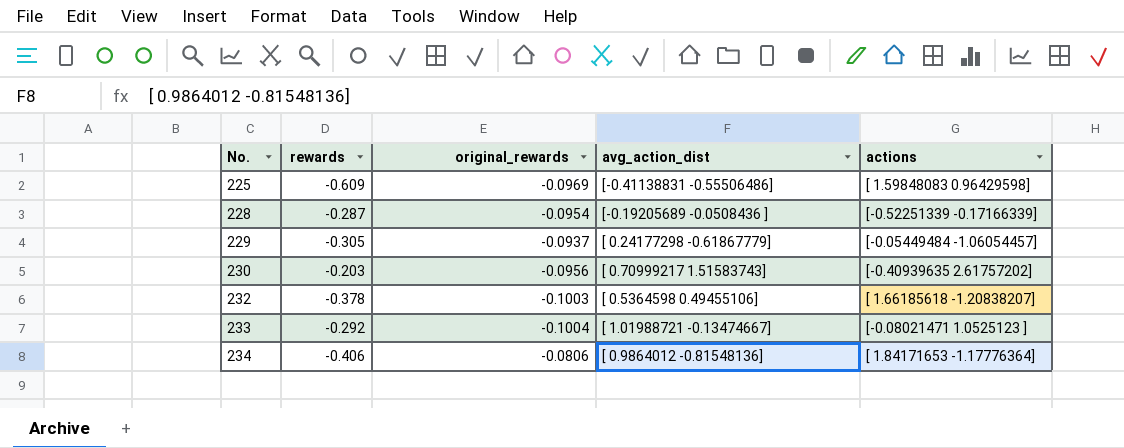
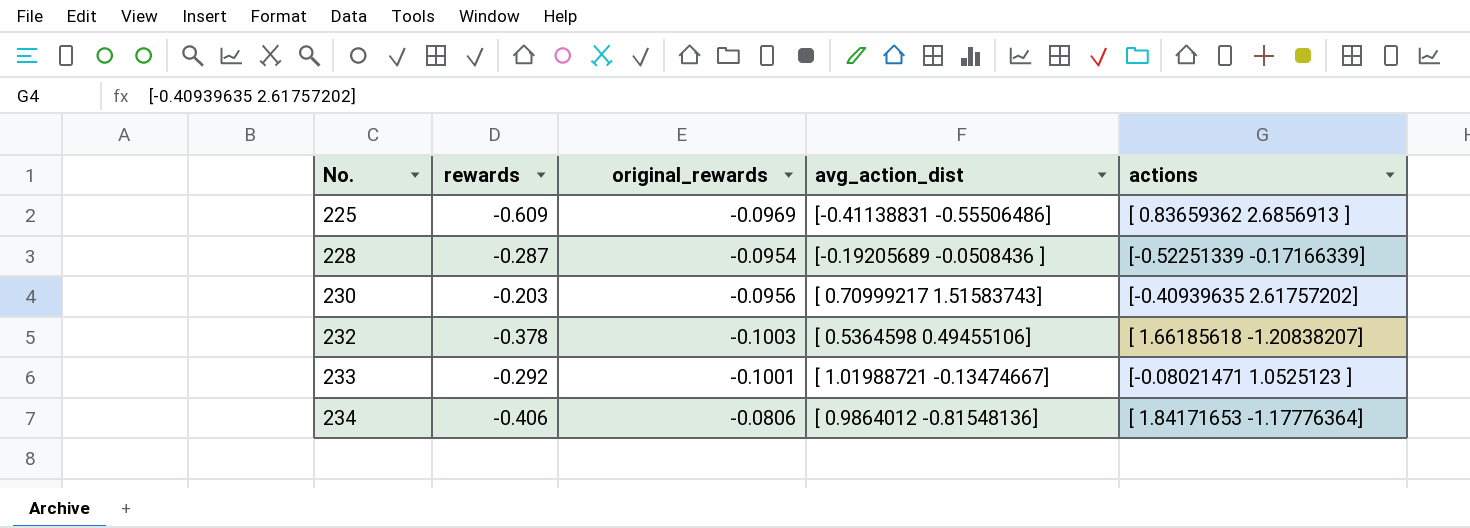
row 229: -0.305 | -0.0937 | [ 0.24177298 -0.61867779] | [-0.05449484 -1.06054457] -> none
225 | actions: [ 1.59848083 0.96429598] -> [ 0.83659362 2.6856913 ]
233 | original_rewards: -0.1004 -> -0.1001

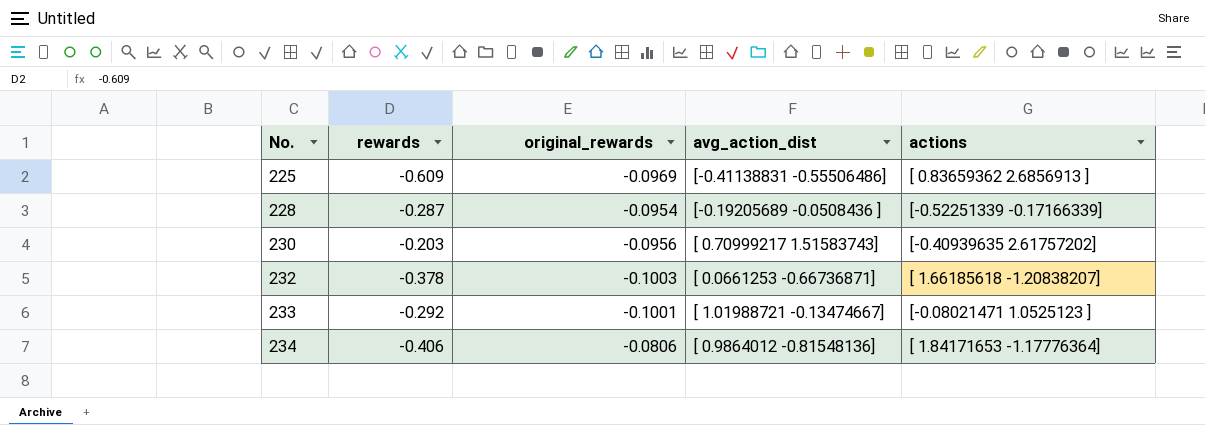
232 | avg_action_dist: [ 0.5364598 0.49455106] -> [ 0.0661253 -0.66736871]

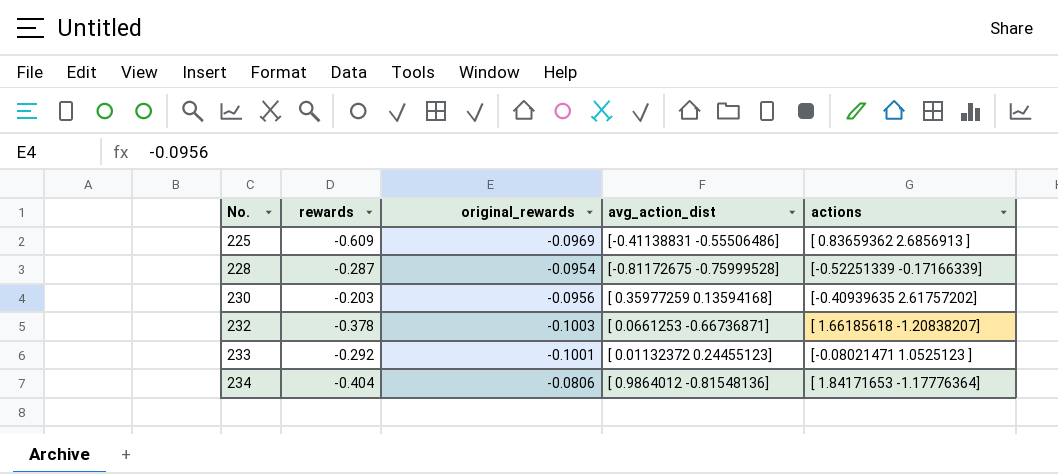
228 | avg_action_dist: [-0.19205689 -0.0508436 ] -> [-0.81172675 -0.75999528]
230 | avg_action_dist: [ 0.70999217 1.51583743] -> [ 0.35977259 0.13594168]
233 | avg_action_dist: [ 1.01988721 -0.13474667] -> [ 0.01132372 0.24455123]
234 | rewards: -0.406 -> -0.404

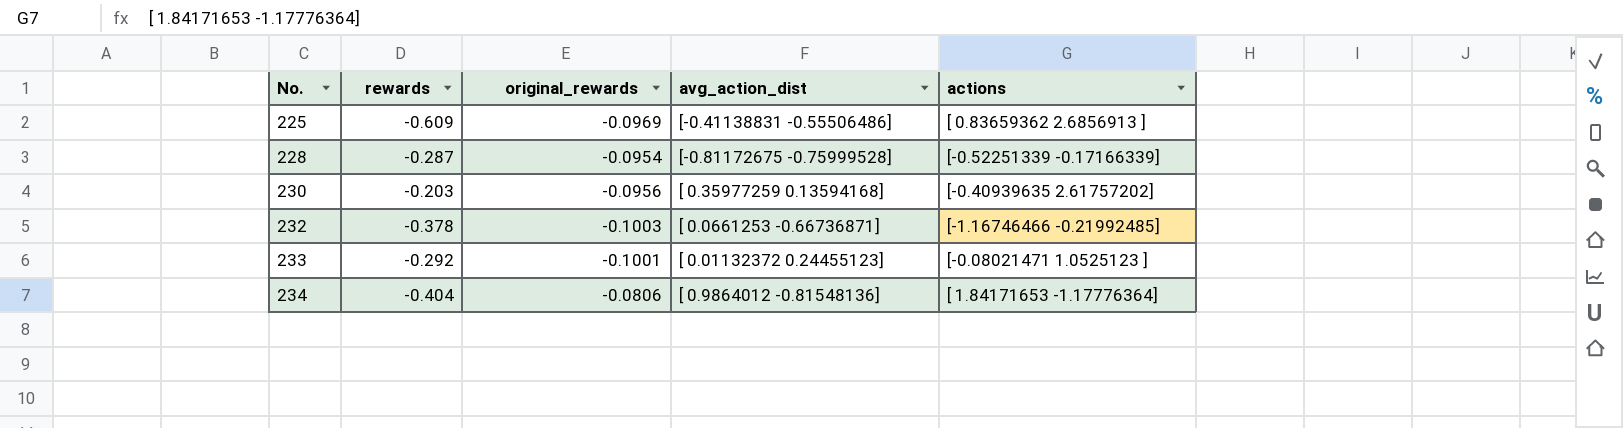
232 | actions: [ 1.66185618 -1.20838207] -> [-1.16746466 -0.21992485]

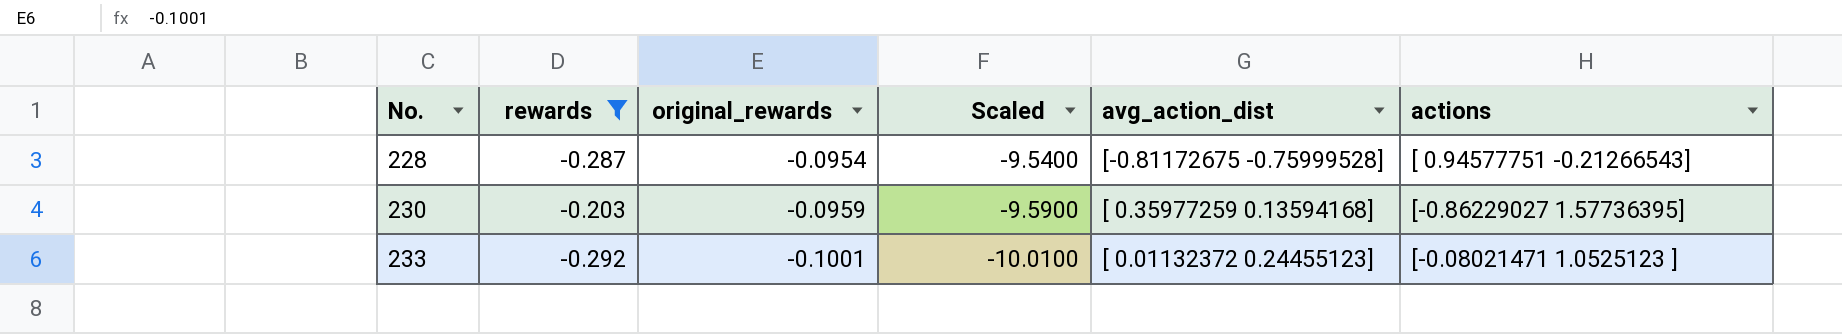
filter: none -> rewards >= -0.292
column Scaled | formula: none -> [original_rewards] * 100
228 | actions: [-0.52251339 -0.17166339] -> [ 0.94577751 -0.21266543]
230 | original_rewards: -0.0956 -> -0.0959
230 | actions: [-0.40939635 2.61757202] -> [-0.86229027 1.57736395]

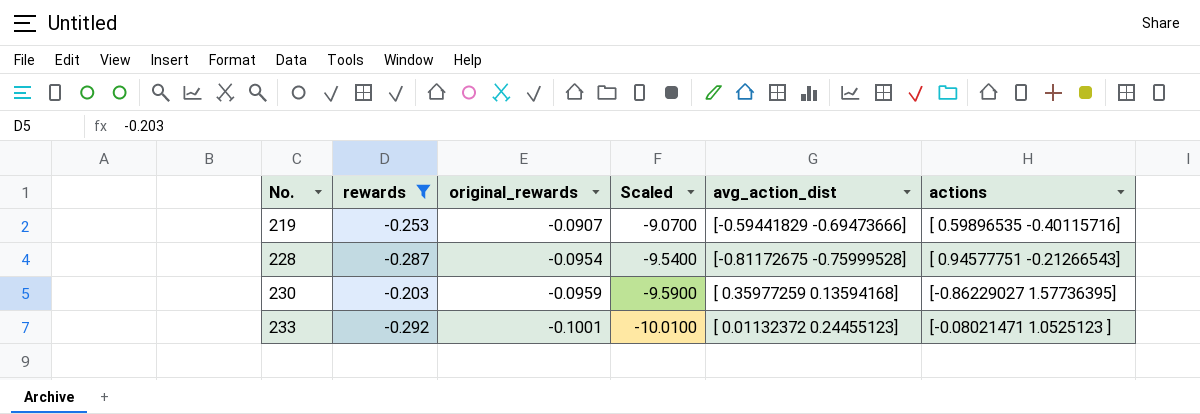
row 219: none -> -0.253 | -0.0907 | -9.0700 | [-0.59441829 -0.69473666] | [ 0.59896535 -0.40115716]

